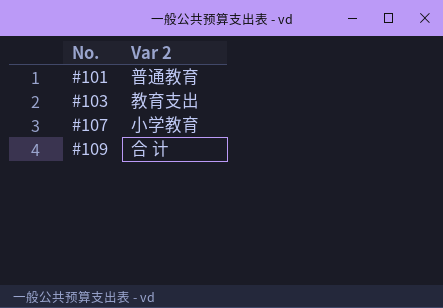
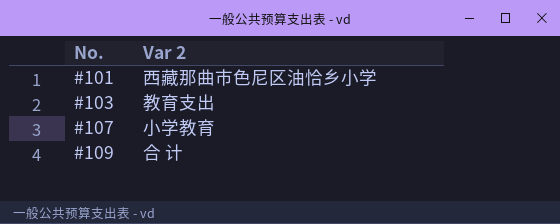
#101 | Var 2: 普通教育 -> 西藏那曲市色尼区油恰乡小学

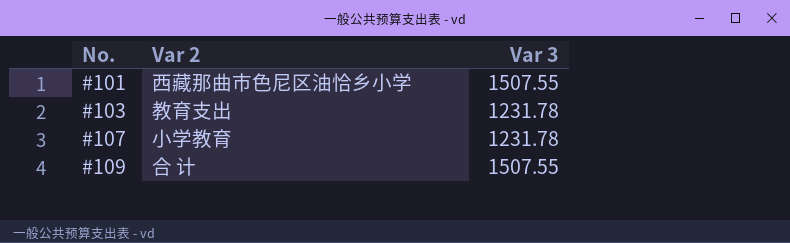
column Var 3 | position: none -> 3

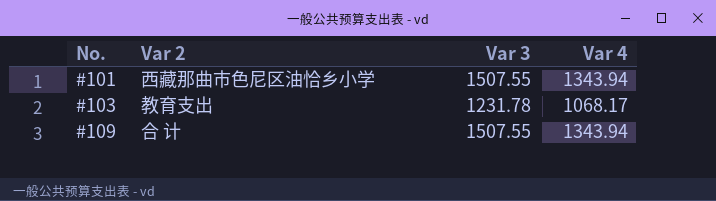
column Var 4 | position: none -> 4
row #107: 小学教育 | 1231.78 -> none

